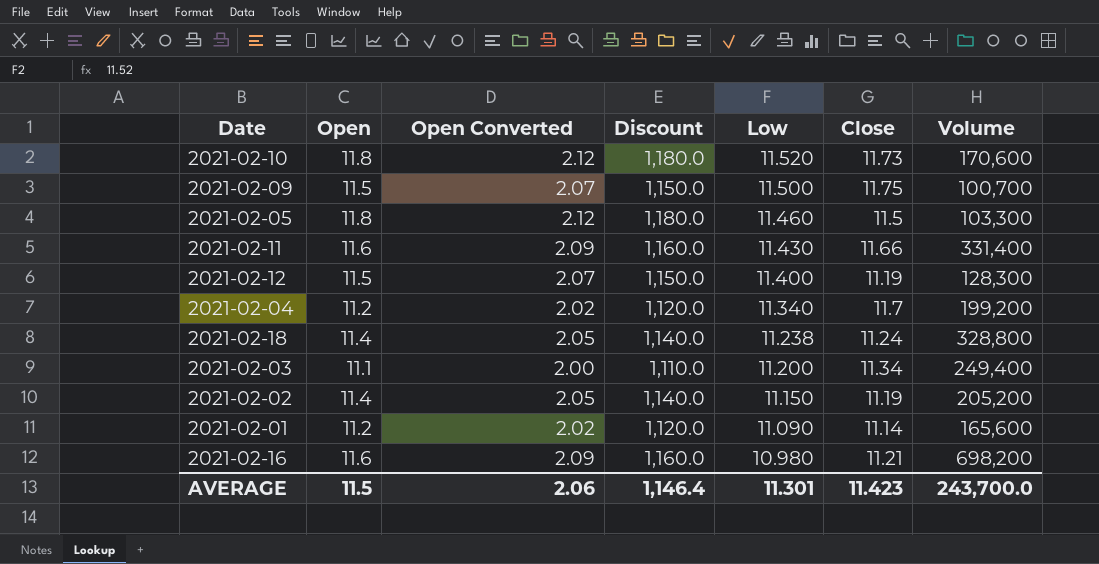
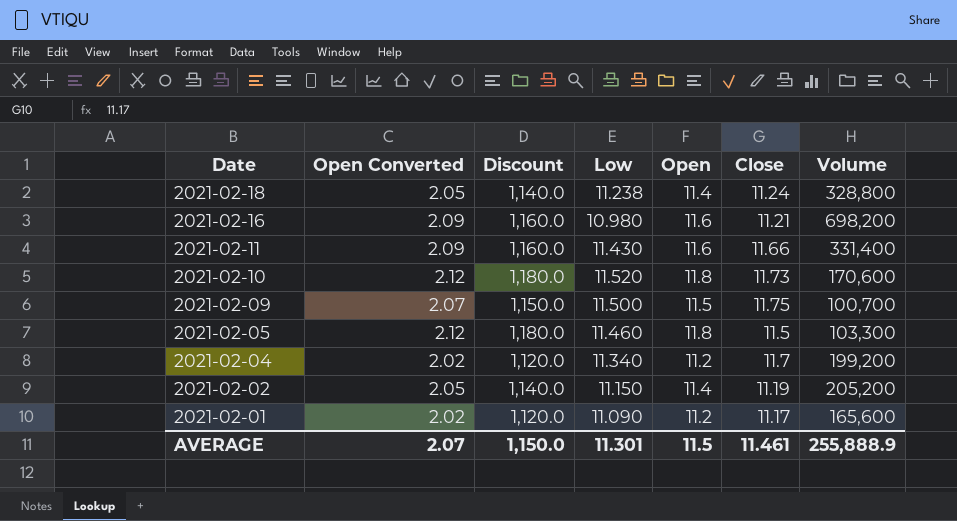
row order: Low descending -> Date descending
column Open | position: 2 -> 5
row 2021-02-12: 11.5 | 2.07 | 1,150.0 | 11.400 | 11.19 | 128,300 -> none
row 2021-02-03: 11.1 | 2.00 | 1,110.0 | 11.200 | 11.34 | 249,400 -> none
2021-02-01 | Close: 11.14 -> 11.17
AVERAGE | Open Converted: 2.06 -> 2.07
AVERAGE | Discount: 1,146.4 -> 1,150.0
AVERAGE | Close: 11.423 -> 11.461
AVERAGE | Volume: 243,700.0 -> 255,888.9

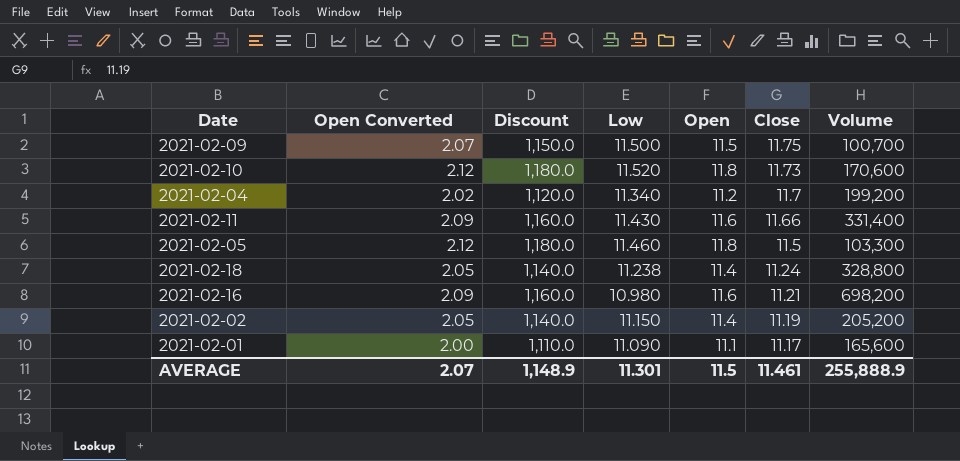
row order: Date descending -> Close descending
2021-02-01 | Open Converted: 2.02 -> 2.00
2021-02-01 | Discount: 1,120.0 -> 1,110.0
2021-02-01 | Open: 11.2 -> 11.1
AVERAGE | Discount: 1,150.0 -> 1,148.9

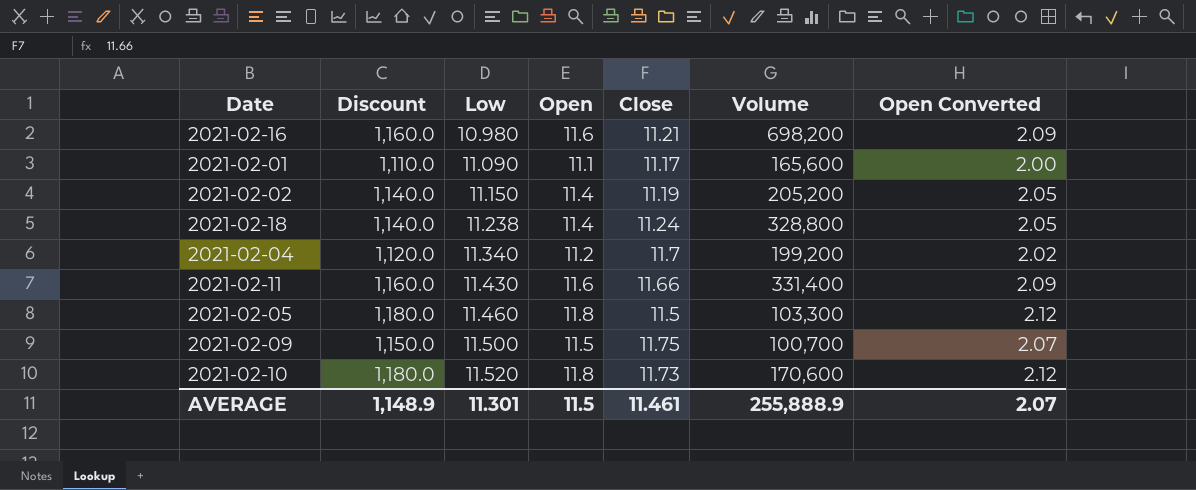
row order: Close descending -> Low ascending
column Open Converted | position: 2 -> 7

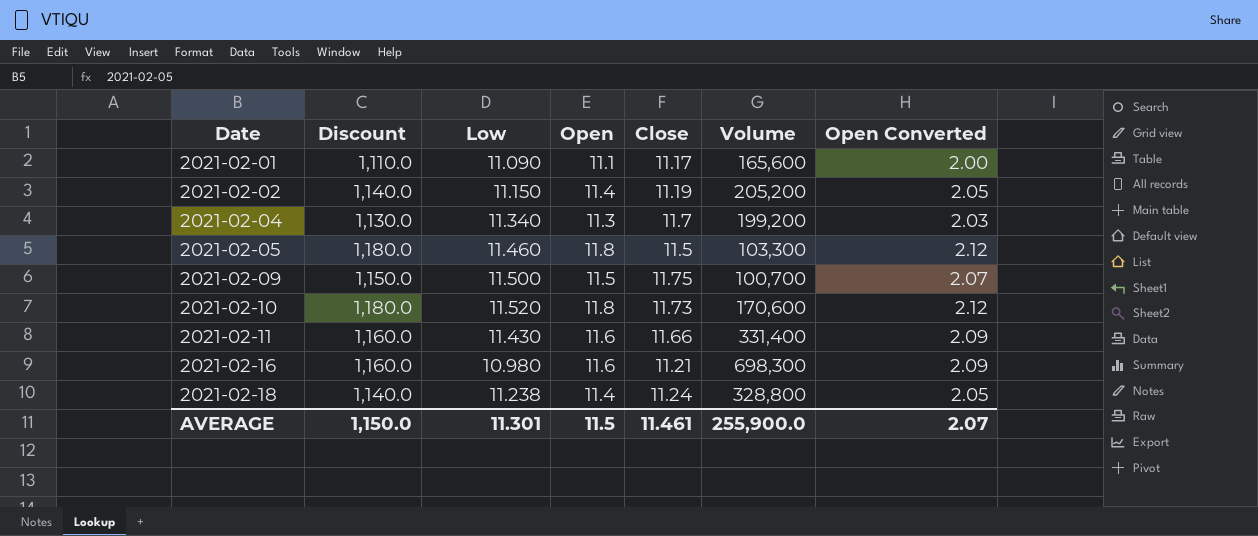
row order: Low ascending -> Date ascending
2021-02-04 | Discount: 1,120.0 -> 1,130.0
2021-02-04 | Open: 11.2 -> 11.3
2021-02-04 | Open Converted: 2.02 -> 2.03
2021-02-16 | Volume: 698,200 -> 698,300
AVERAGE | Discount: 1,148.9 -> 1,150.0
AVERAGE | Volume: 255,888.9 -> 255,900.0

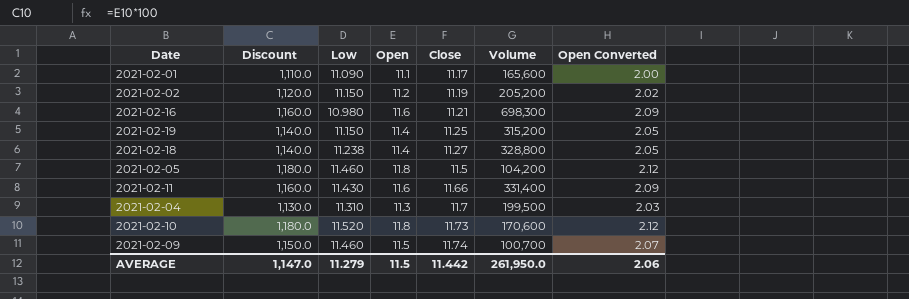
row order: Date ascending -> Close ascending
2021-02-02 | Discount: 1,140.0 -> 1,120.0
2021-02-02 | Open: 11.4 -> 11.2
2021-02-02 | Open Converted: 2.05 -> 2.02
row 2021-02-19: none -> 1,140.0 | 11.150 | 11.4 | 11.25 | 315,200 | 2.05
2021-02-18 | Close: 11.24 -> 11.27
2021-02-05 | Volume: 103,300 -> 104,200
2021-02-04 | Low: 11.340 -> 11.310
2021-02-04 | Volume: 199,200 -> 199,500
2021-02-09 | Low: 11.500 -> 11.460
2021-02-09 | Close: 11.75 -> 11.74
AVERAGE | Discount: 1,150.0 -> 1,147.0
AVERAGE | Low: 11.301 -> 11.279
AVERAGE | Close: 11.461 -> 11.442
AVERAGE | Volume: 255,900.0 -> 261,950.0
AVERAGE | Open Converted: 2.07 -> 2.06

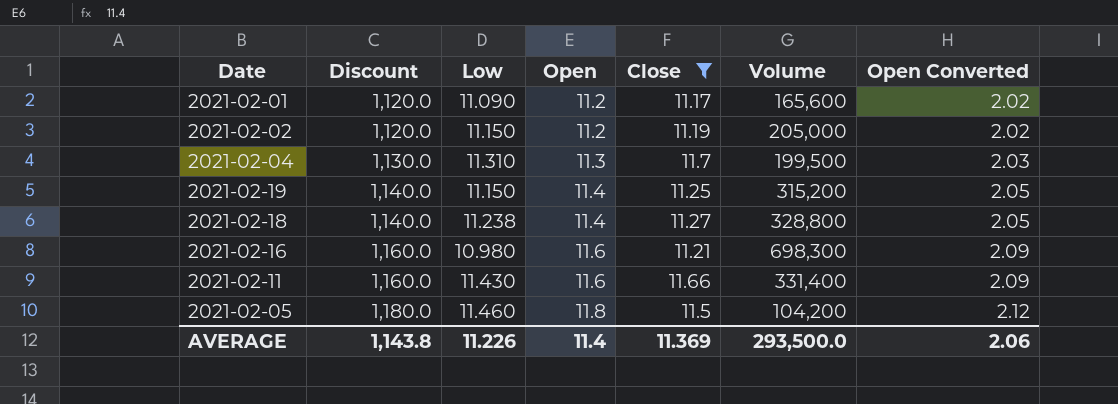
filter: none -> Close <= 11.7
row order: Close ascending -> Discount ascending
2021-02-01 | Discount: 1,110.0 -> 1,120.0
2021-02-01 | Open: 11.1 -> 11.2
2021-02-01 | Open Converted: 2.00 -> 2.02
2021-02-02 | Volume: 205,200 -> 205,000
AVERAGE | Discount: 1,147.0 -> 1,143.8
AVERAGE | Low: 11.279 -> 11.226
AVERAGE | Open: 11.5 -> 11.4
AVERAGE | Close: 11.442 -> 11.369
AVERAGE | Volume: 261,950.0 -> 293,500.0

